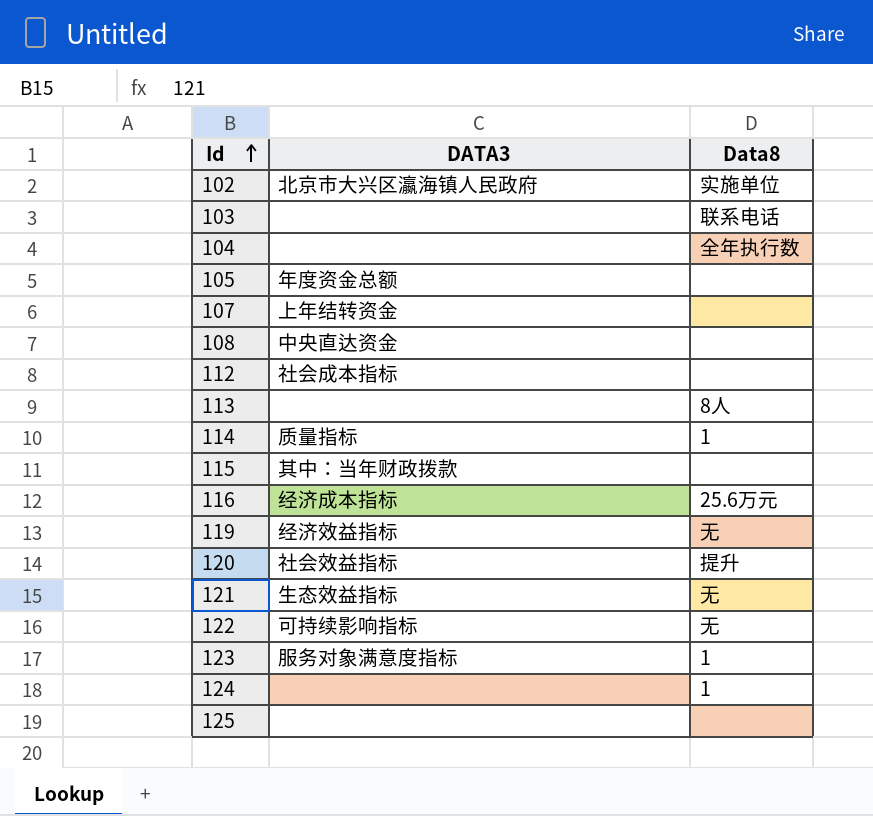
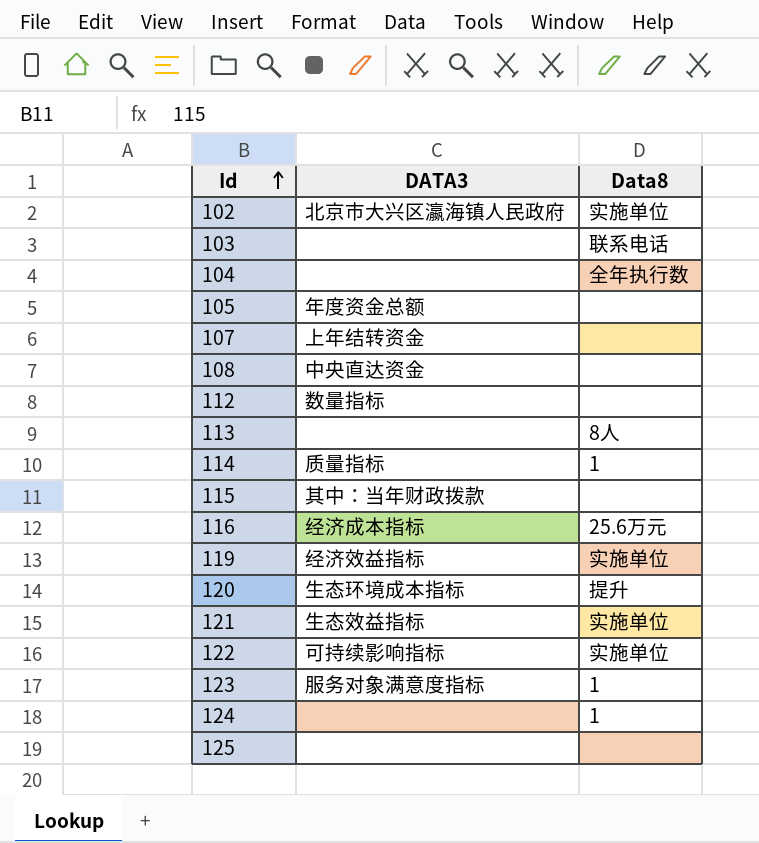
112 | DATA3: 社会成本指标 -> 数量指标
119 | Data8: 无 -> 实施单位
120 | DATA3: 社会效益指标 -> 生态环境成本指标
121 | Data8: 无 -> 实施单位
122 | Data8: 无 -> 实施单位

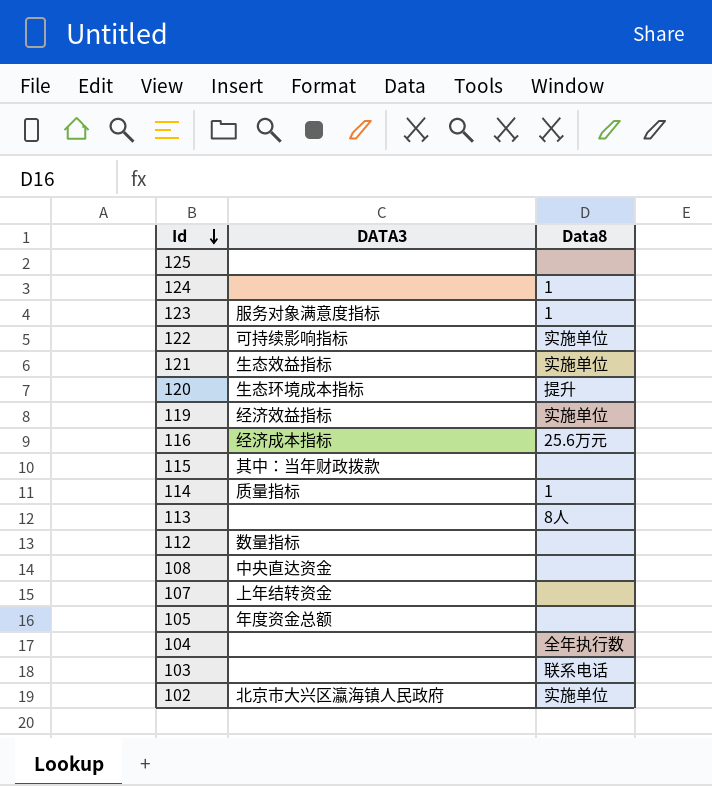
row order: Id ascending -> Id descending

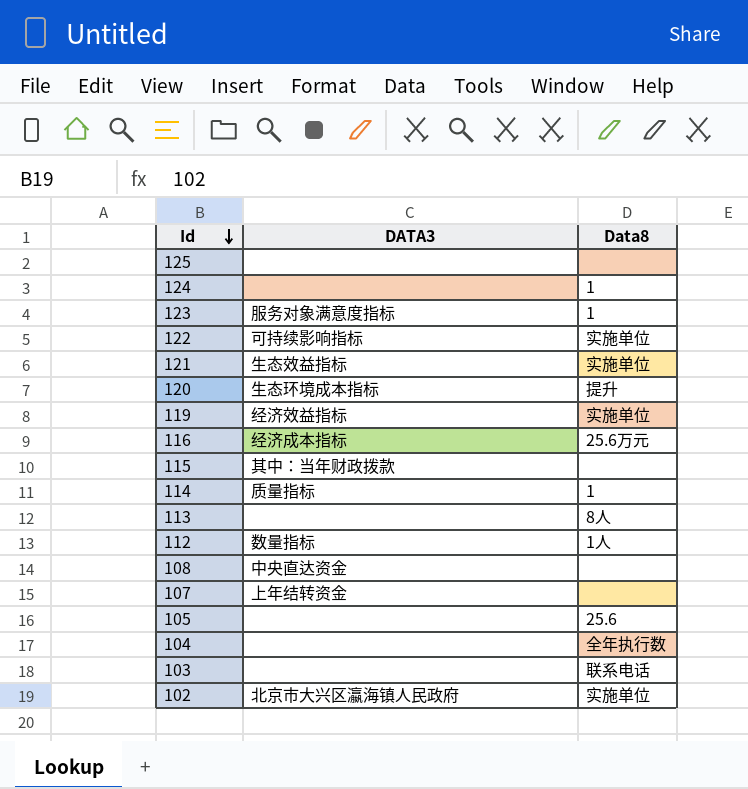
112 | Data8: none -> 1人
105 | DATA3: 年度资金总额 -> none
105 | Data8: none -> 25.6

